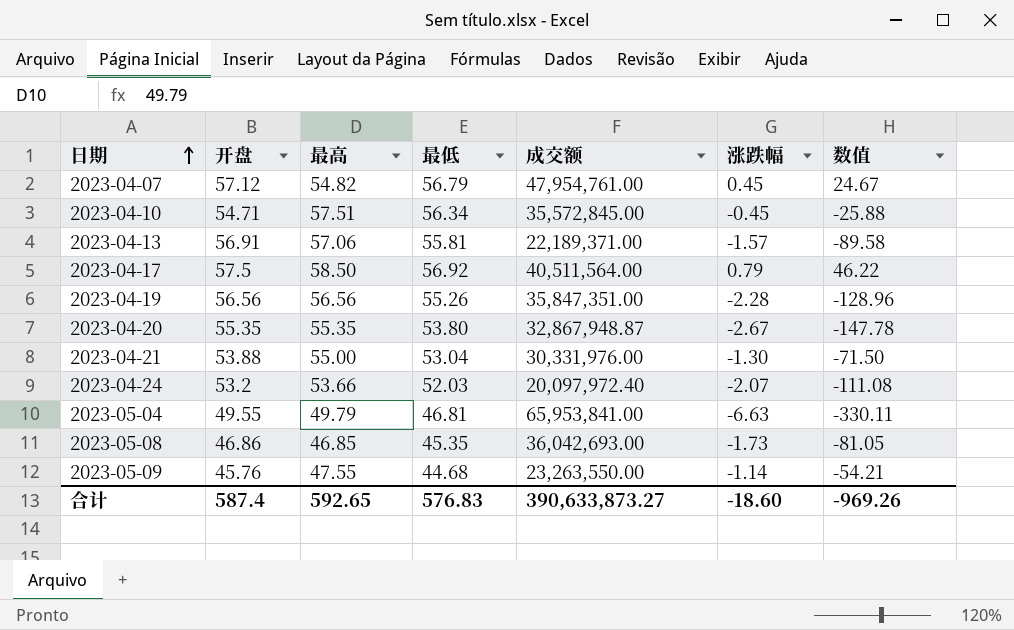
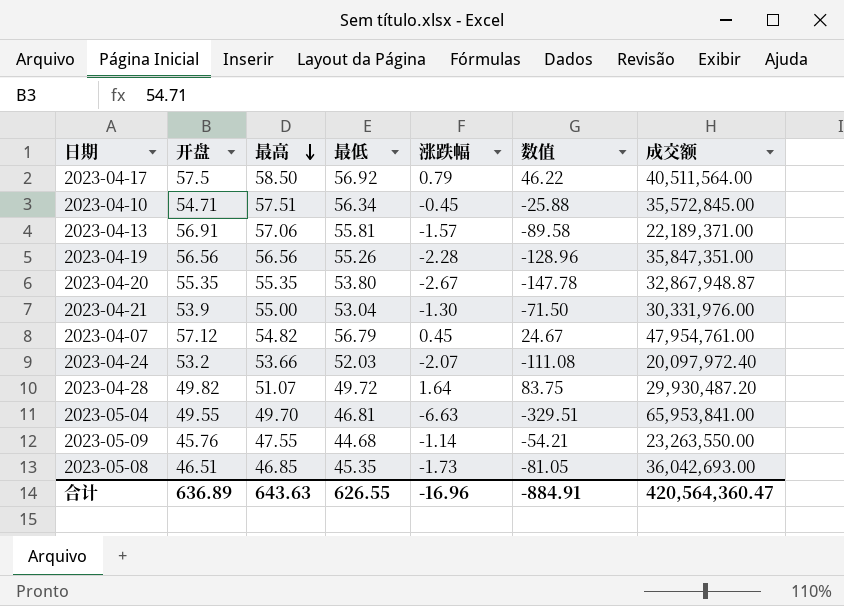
row order: 日期 ascending -> 最高 descending
column 成交额 | position: 5 -> 7
2023-04-21 | 开盘: 53.88 -> 53.9
row 2023-04-28: none -> 49.82 | 51.07 | 49.72 | 1.64 | 83.75 | 29,930,487.20
2023-05-04 | 最高: 49.79 -> 49.70
2023-05-04 | 数值: -330.11 -> -329.51
2023-05-08 | 开盘: 46.86 -> 46.51
合计 | 开盘: 587.4 -> 636.89
合计 | 最高: 592.65 -> 643.63
合计 | 最低: 576.83 -> 626.55
合计 | 涨跌幅: -18.60 -> -16.96
合计 | 数值: -969.26 -> -884.91
合计 | 成交额: 390,633,873.27 -> 420,564,360.47

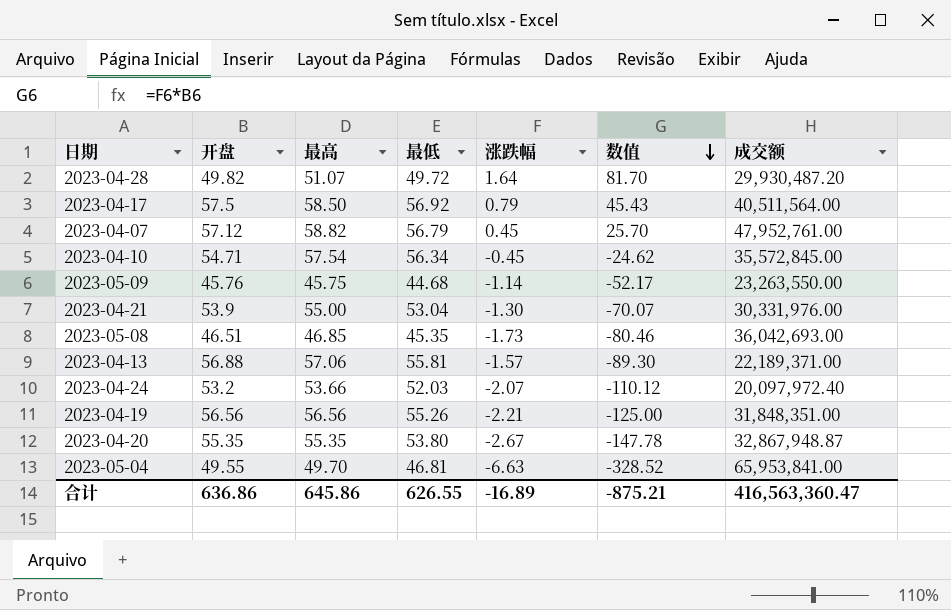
row order: 最高 descending -> 数值 descending
column 数值 | formula: [最高] * [涨跌幅] -> [开盘] * [涨跌幅]
2023-04-07 | 最高: 54.82 -> 58.82
2023-04-07 | 成交额: 47,954,761.00 -> 47,952,761.00
2023-04-10 | 最高: 57.51 -> 57.54
2023-05-09 | 最高: 47.55 -> 45.75
2023-04-13 | 开盘: 56.91 -> 56.88
2023-04-19 | 涨跌幅: -2.28 -> -2.21
2023-04-19 | 成交额: 35,847,351.00 -> 31,848,351.00
合计 | 开盘: 636.89 -> 636.86
合计 | 最高: 643.63 -> 645.86
合计 | 涨跌幅: -16.96 -> -16.89
合计 | 数值: -884.91 -> -875.21
合计 | 成交额: 420,564,360.47 -> 416,563,360.47

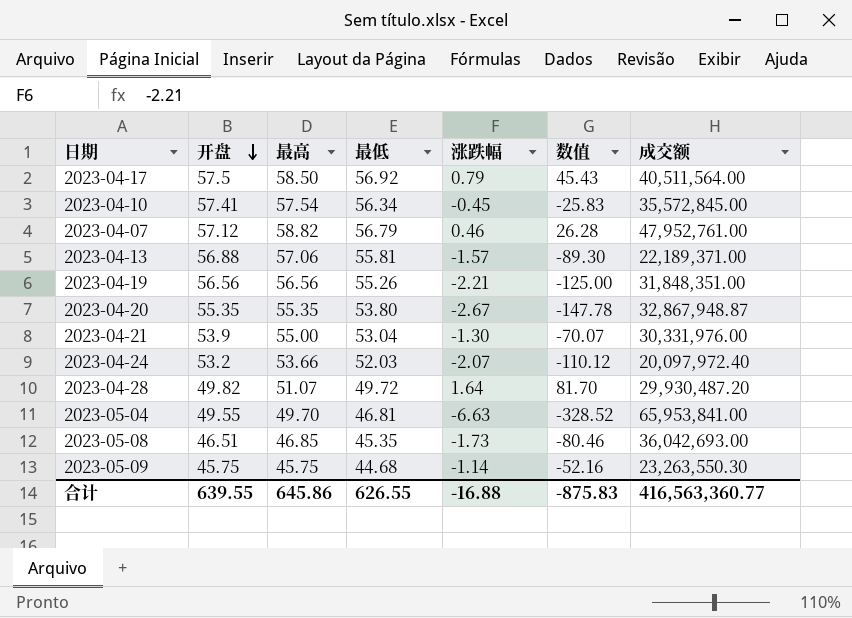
row order: 数值 descending -> 开盘 descending
2023-04-10 | 开盘: 54.71 -> 57.41
2023-04-10 | 数值: -24.62 -> -25.83
2023-04-07 | 涨跌幅: 0.45 -> 0.46
2023-04-07 | 数值: 25.70 -> 26.28
2023-05-09 | 开盘: 45.76 -> 45.75
2023-05-09 | 数值: -52.17 -> -52.16
2023-05-09 | 成交额: 23,263,550.00 -> 23,263,550.30
合计 | 开盘: 636.86 -> 639.55
合计 | 涨跌幅: -16.89 -> -16.88
合计 | 数值: -875.21 -> -875.83
合计 | 成交额: 416,563,360.47 -> 416,563,360.77

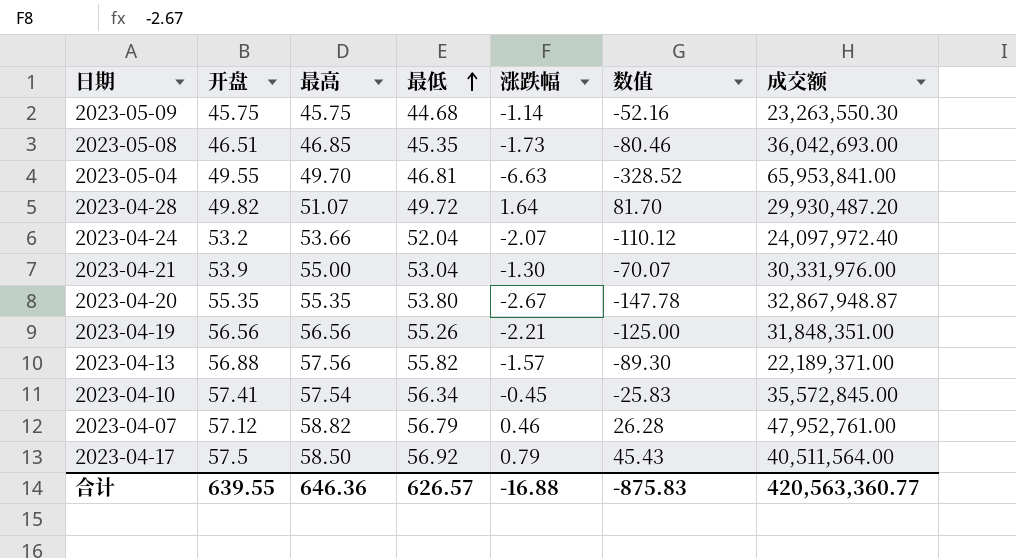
row order: 开盘 descending -> 最低 ascending
2023-04-24 | 最低: 52.03 -> 52.04
2023-04-24 | 成交额: 20,097,972.40 -> 24,097,972.40
2023-04-13 | 最高: 57.06 -> 57.56
2023-04-13 | 最低: 55.81 -> 55.82
合计 | 最高: 645.86 -> 646.36
合计 | 最低: 626.55 -> 626.57
合计 | 成交额: 416,563,360.77 -> 420,563,360.77

